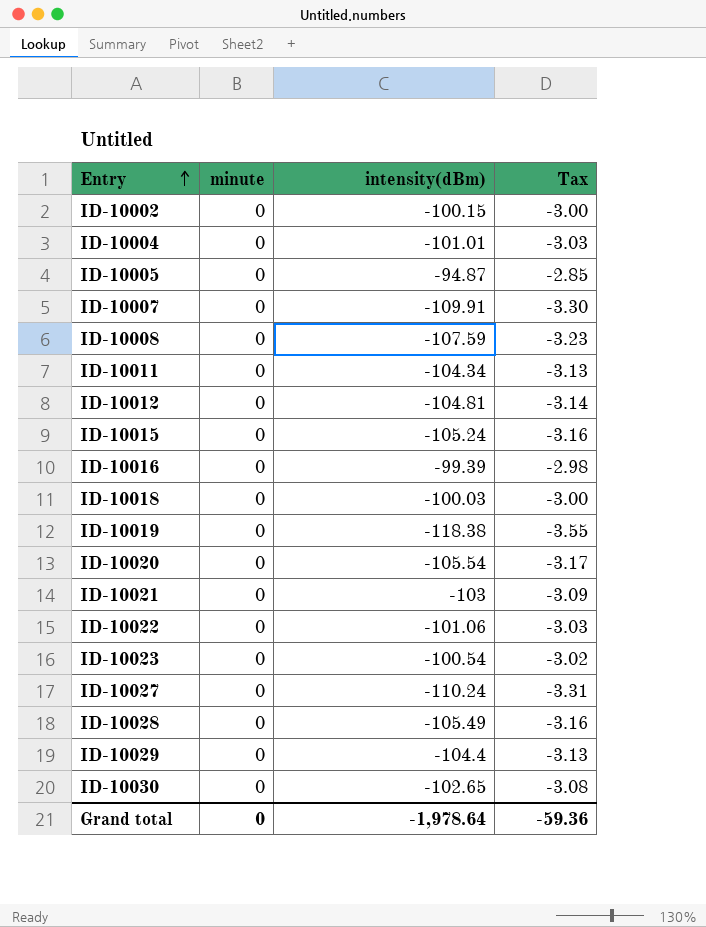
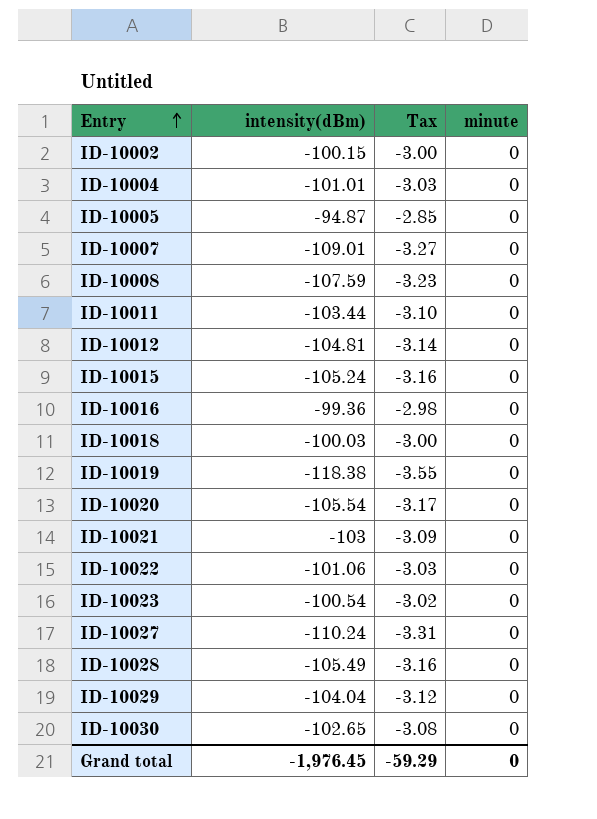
column minute | position: 2 -> 4
ID-10007 | intensity(dBm): -109.91 -> -109.01
ID-10007 | Tax: -3.30 -> -3.27
ID-10011 | intensity(dBm): -104.34 -> -103.44
ID-10011 | Tax: -3.13 -> -3.10
ID-10016 | intensity(dBm): -99.39 -> -99.36
ID-10029 | intensity(dBm): -104.4 -> -104.04
ID-10029 | Tax: -3.13 -> -3.12
Grand total | intensity(dBm): -1,978.64 -> -1,976.45
Grand total | Tax: -59.36 -> -59.29

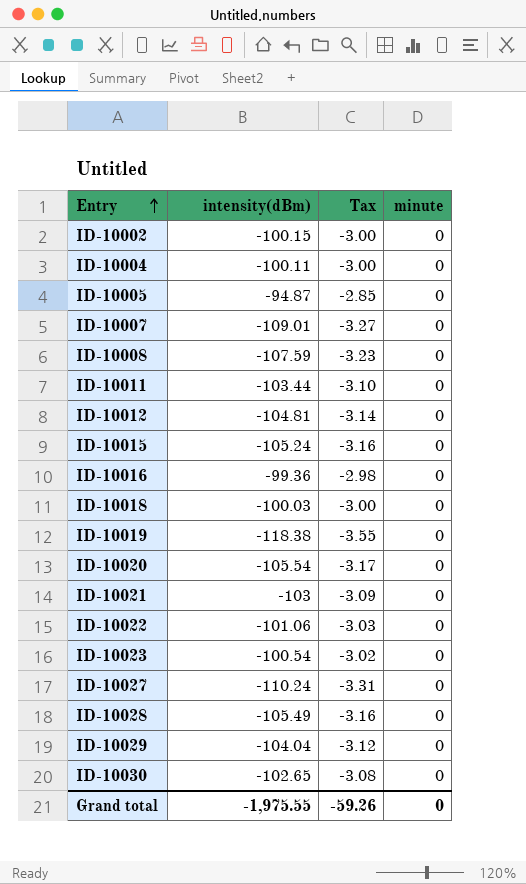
ID-10004 | intensity(dBm): -101.01 -> -100.11
ID-10004 | Tax: -3.03 -> -3.00
Grand total | intensity(dBm): -1,976.45 -> -1,975.55
Grand total | Tax: -59.29 -> -59.26

